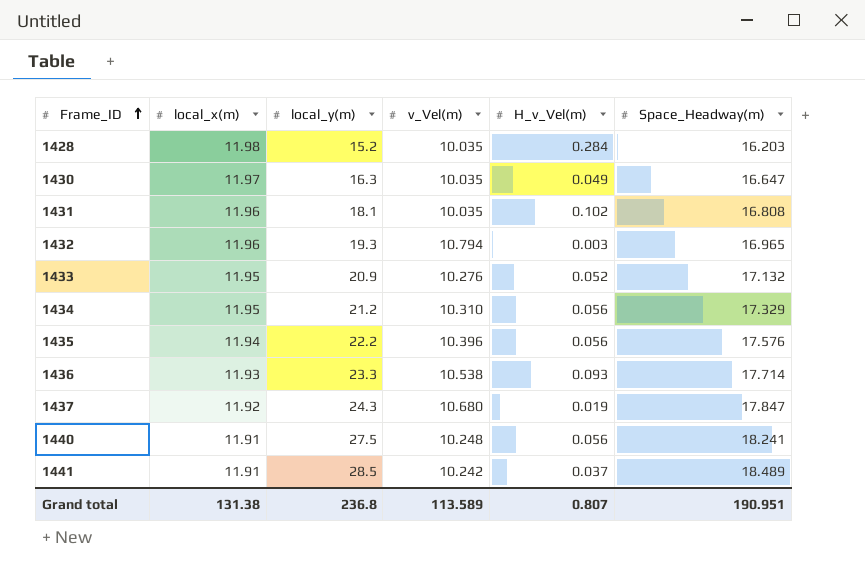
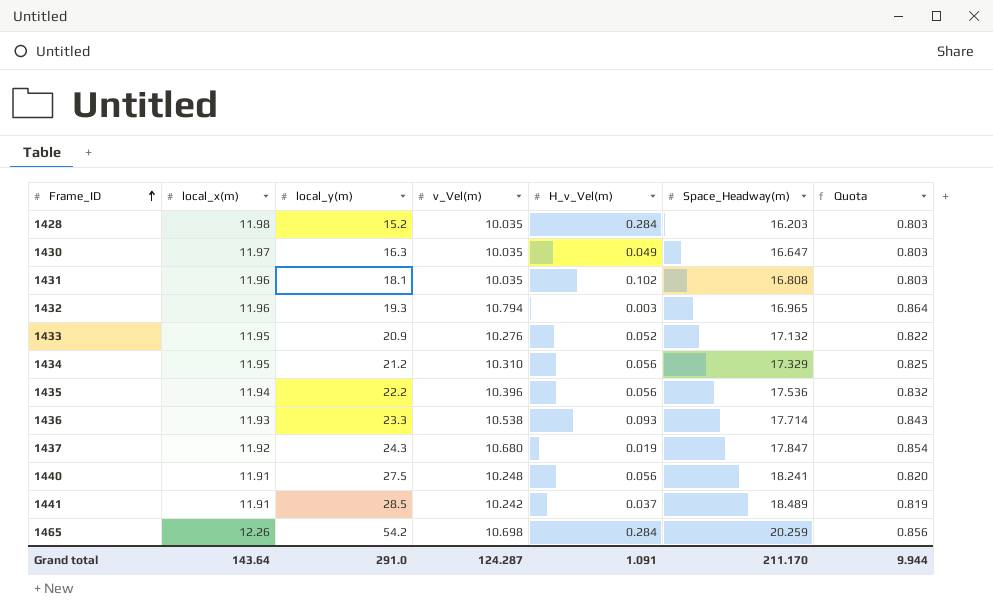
column Quota | formula: none -> [v_Vel(m)] * 0.08
1435 | Space_Headway(m): 17.576 -> 17.536
row 1465: none -> 12.26 | 54.2 | 10.698 | 0.284 | 20.259 | 0.856
Grand total | local_x(m): 131.38 -> 143.64
Grand total | local_y(m): 236.8 -> 291.0
Grand total | v_Vel(m): 113.589 -> 124.287
Grand total | H_v_Vel(m): 0.807 -> 1.091
Grand total | Space_Headway(m): 190.951 -> 211.170

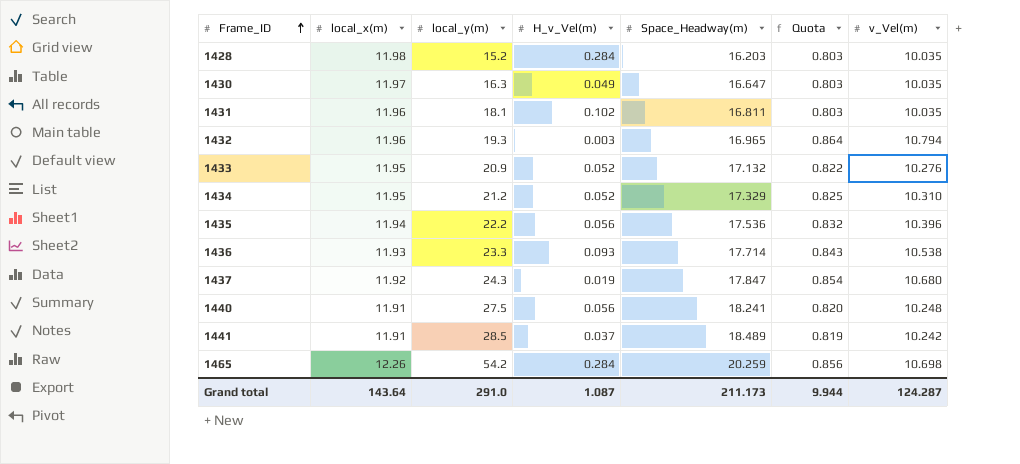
column v_Vel(m) | position: 4 -> 7
1431 | Space_Headway(m): 16.808 -> 16.811
1434 | H_v_Vel(m): 0.056 -> 0.052
Grand total | H_v_Vel(m): 1.091 -> 1.087
Grand total | Space_Headway(m): 211.170 -> 211.173

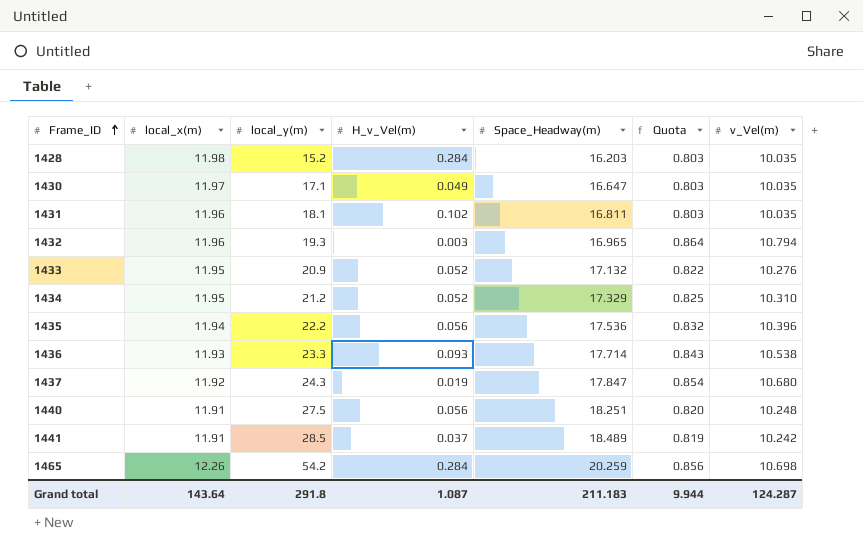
1430 | local_y(m): 16.3 -> 17.1
1440 | Space_Headway(m): 18.241 -> 18.251
Grand total | local_y(m): 291.0 -> 291.8
Grand total | Space_Headway(m): 211.173 -> 211.183

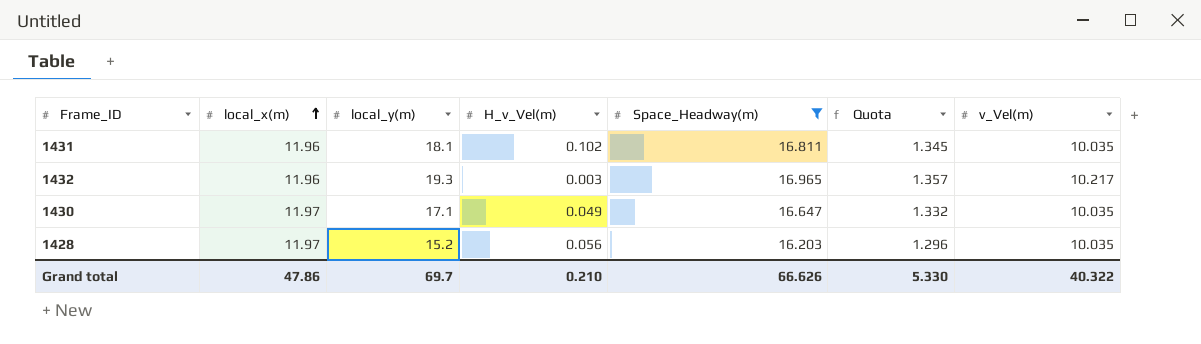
filter: none -> Space_Headway(m) <= 16.965
row order: Frame_ID ascending -> local_x(m) ascending
column Quota | formula: [v_Vel(m)] * 0.08 -> [Space_Headway(m)] * 0.08
1432 | v_Vel(m): 10.794 -> 10.217
1428 | local_x(m): 11.98 -> 11.97
1428 | H_v_Vel(m): 0.284 -> 0.056
Grand total | local_x(m): 143.64 -> 47.86
Grand total | local_y(m): 291.8 -> 69.7
Grand total | H_v_Vel(m): 1.087 -> 0.210
Grand total | Space_Headway(m): 211.183 -> 66.626
Grand total | Quota: 9.944 -> 5.330
Grand total | v_Vel(m): 124.287 -> 40.322

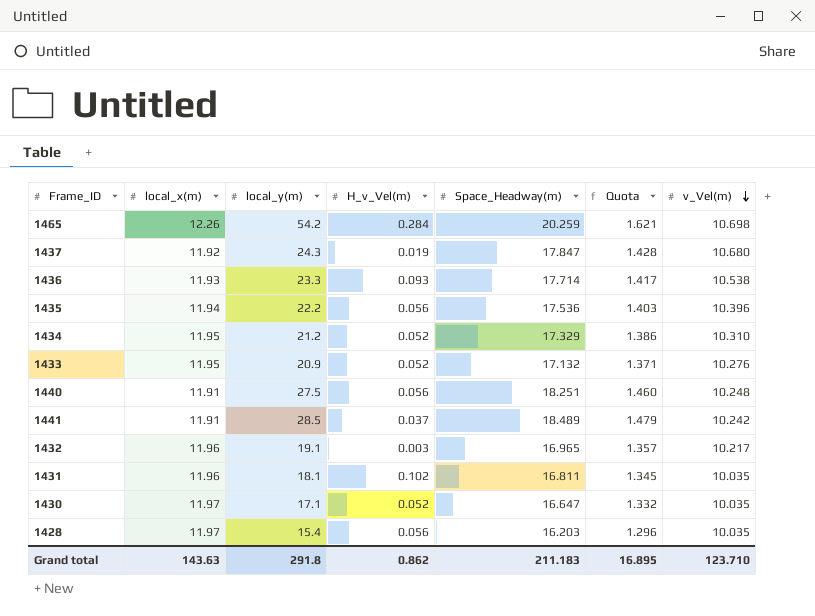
filter: Space_Headway(m) <= 16.965 -> none
row order: local_x(m) ascending -> v_Vel(m) descending
1432 | local_y(m): 19.3 -> 19.1
1430 | H_v_Vel(m): 0.049 -> 0.052
1428 | local_y(m): 15.2 -> 15.4
Grand total | local_x(m): 47.86 -> 143.63
Grand total | local_y(m): 69.7 -> 291.8
Grand total | H_v_Vel(m): 0.210 -> 0.862
Grand total | Space_Headway(m): 66.626 -> 211.183
Grand total | Quota: 5.330 -> 16.895
Grand total | v_Vel(m): 40.322 -> 123.710

